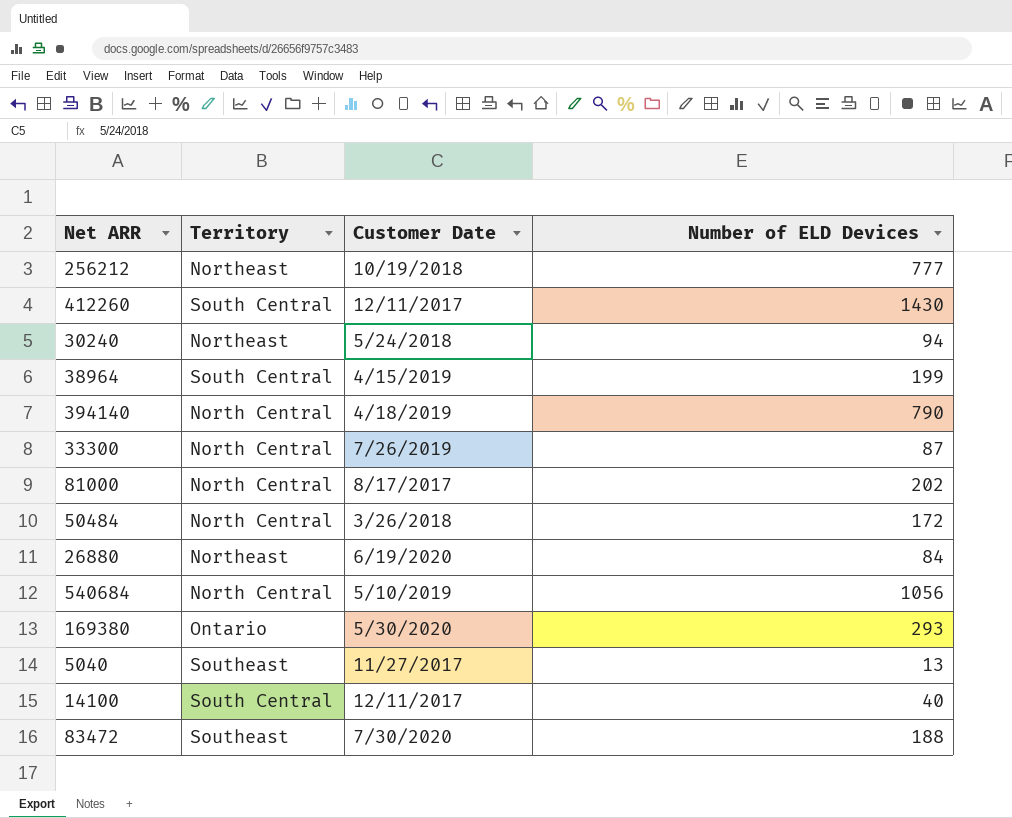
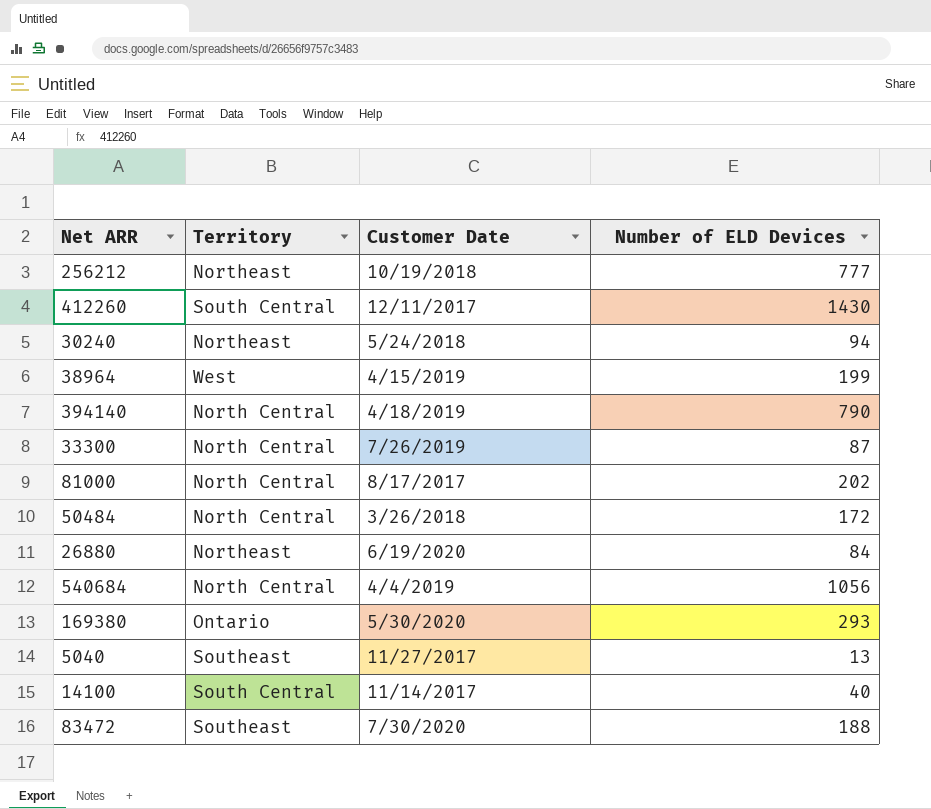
38964 | Territory: South Central -> West
540684 | Customer Date: 5/10/2019 -> 4/4/2019
14100 | Customer Date: 12/11/2017 -> 11/14/2017

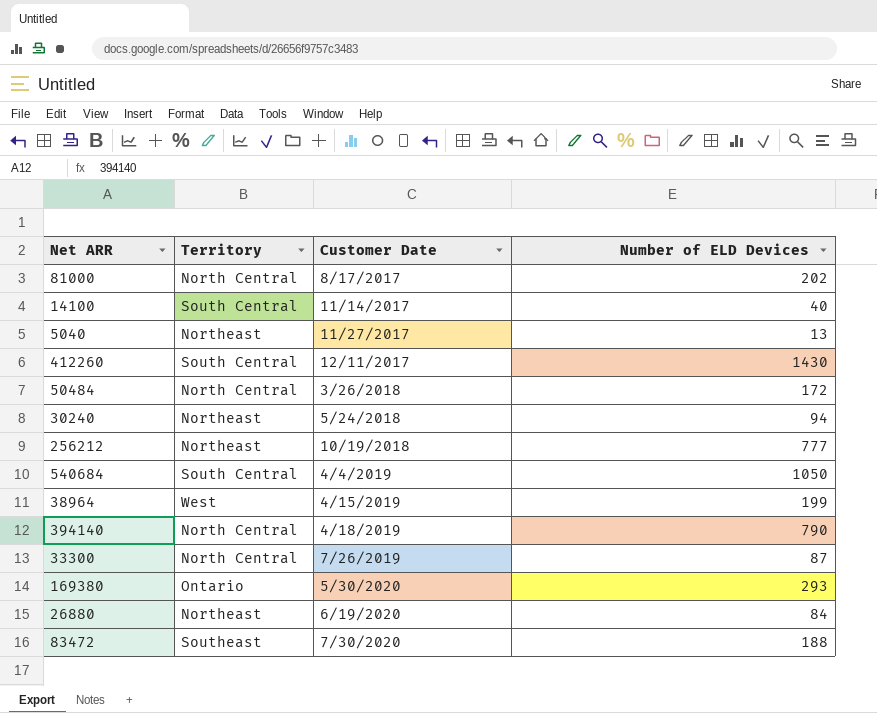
row order: none -> Customer Date ascending
5040 | Territory: Southeast -> Northeast
540684 | Territory: North Central -> South Central
540684 | Number of ELD Devices: 1056 -> 1050

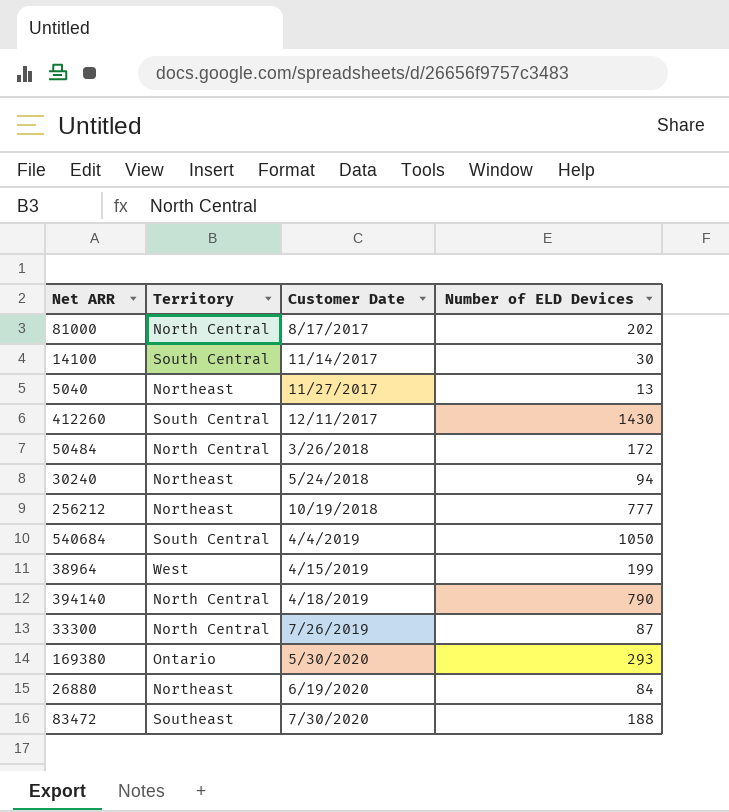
14100 | Number of ELD Devices: 40 -> 30

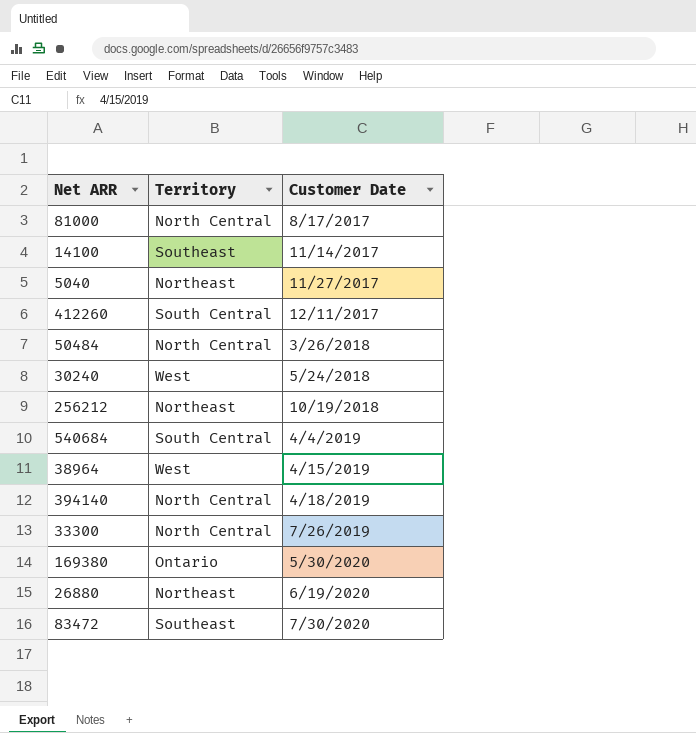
column Number of ELD Devices | position: 4 -> none
14100 | Territory: South Central -> Southeast
30240 | Territory: Northeast -> West

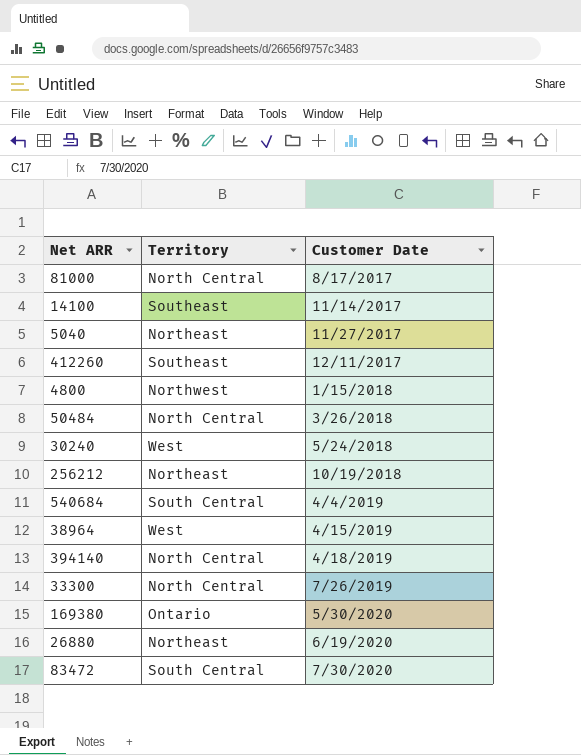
412260 | Territory: South Central -> Southeast
row 4800: none -> Northwest | 1/15/2018
83472 | Territory: Southeast -> South Central

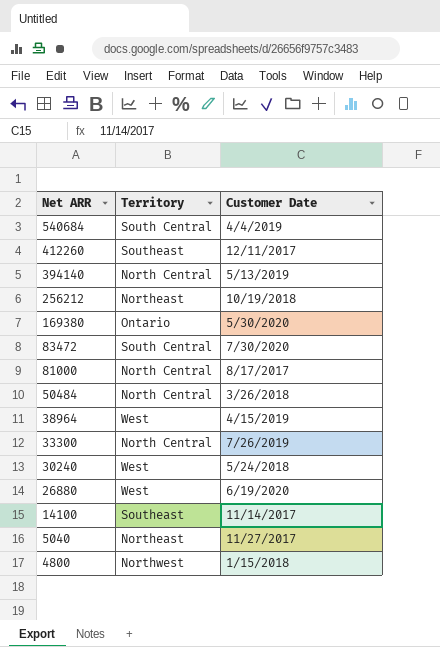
row order: Customer Date ascending -> Net ARR descending
394140 | Customer Date: 4/18/2019 -> 5/13/2019
26880 | Territory: Northeast -> West

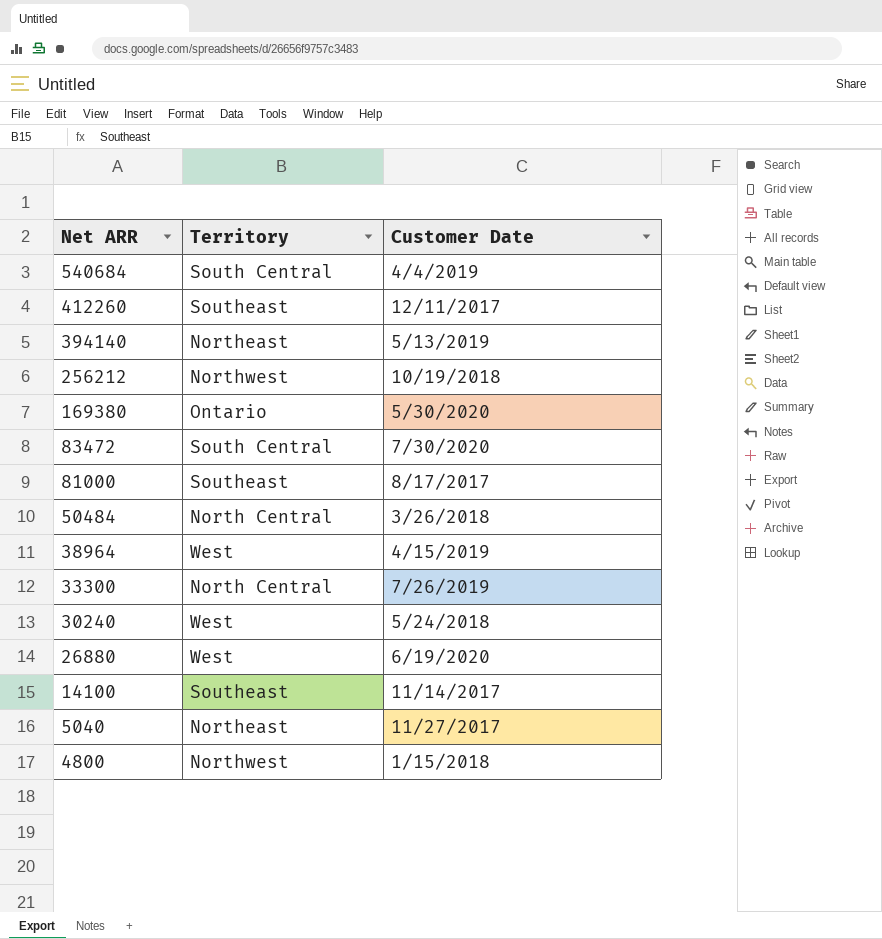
394140 | Territory: North Central -> Northeast
256212 | Territory: Northeast -> Northwest
81000 | Territory: North Central -> Southeast

